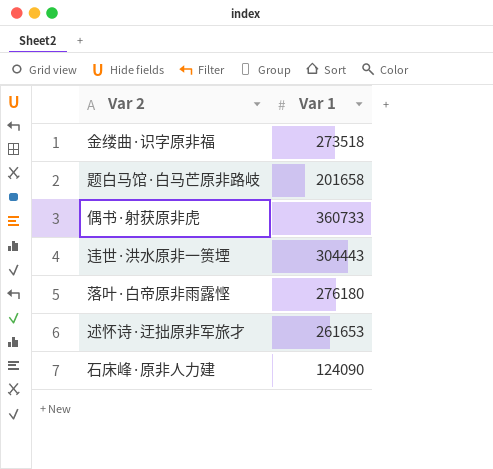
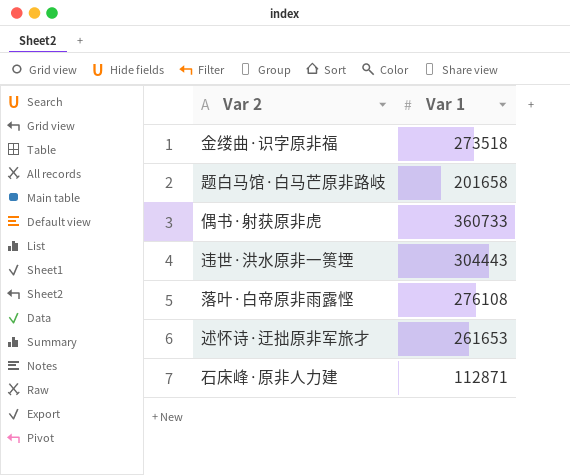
落叶·白帝原非雨露悭 | Var 1: 276180 -> 276108
石床峰·原非人力建 | Var 1: 124090 -> 112871

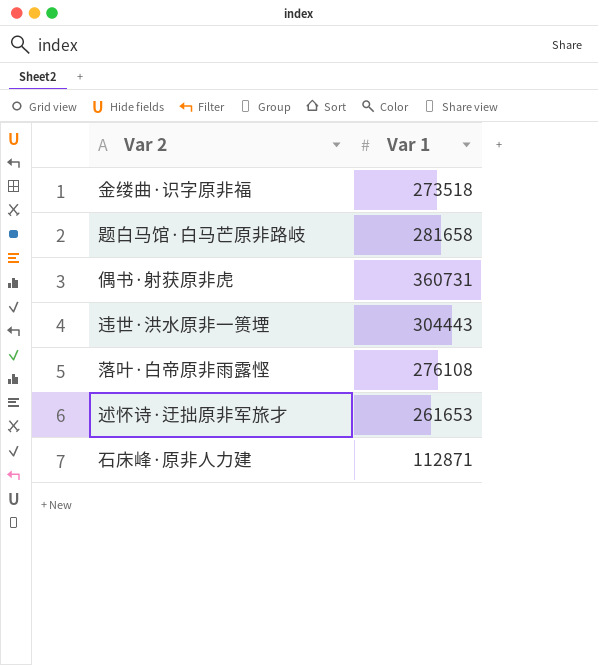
题白马馆·白马芒原非路岐 | Var 1: 201658 -> 281658
偶书·射获原非虎 | Var 1: 360733 -> 360731

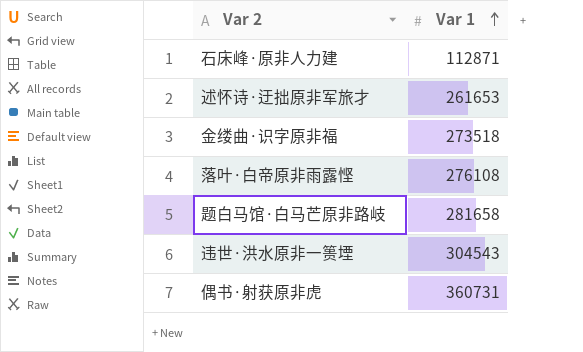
row order: none -> Var 1 ascending
违世·洪水原非一篑堙 | Var 1: 304443 -> 304543

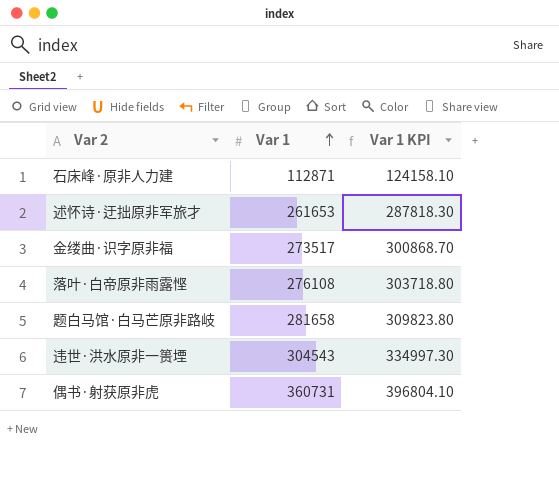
column Var 1 KPI | formula: none -> [Var 1] * 1.1
金缕曲·识字原非福 | Var 1: 273518 -> 273517

